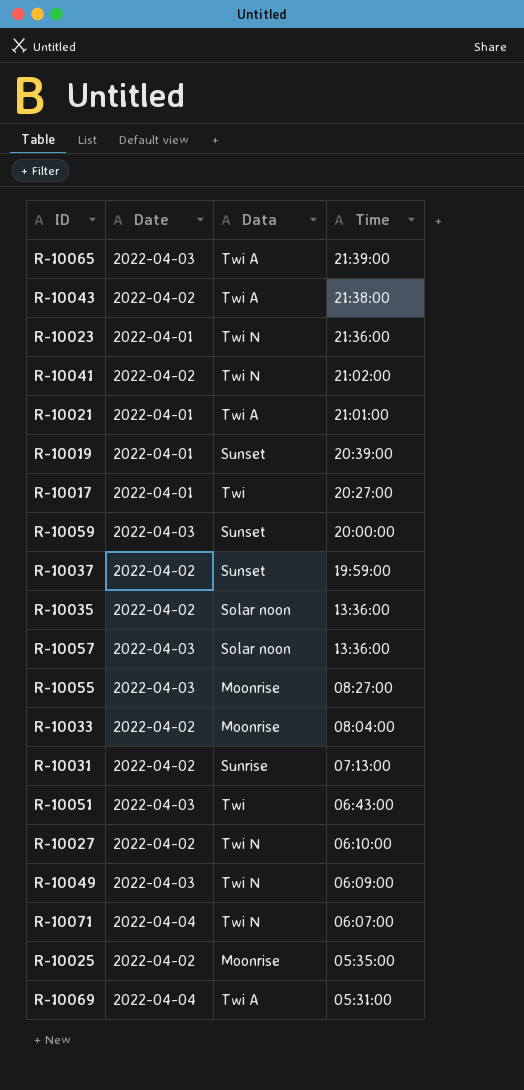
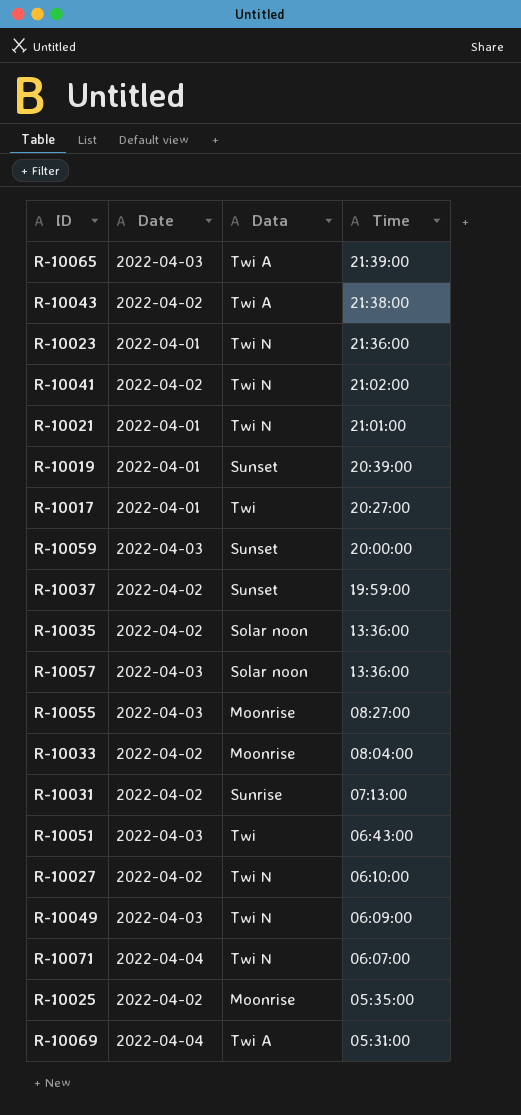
R-10021 | Data: Twi A -> Twi N

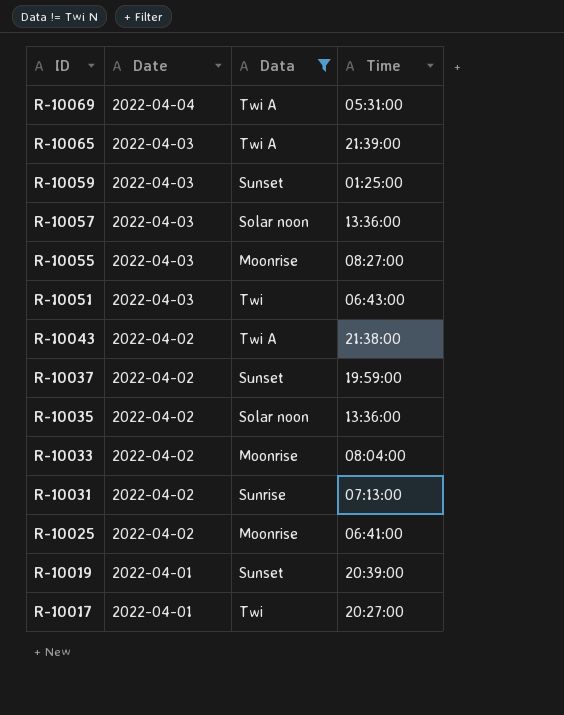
filter: none -> Data != Twi N
row order: Time descending -> ID descending
R-10059 | Time: 20:00:00 -> 01:25:00
R-10025 | Time: 05:35:00 -> 06:41:00

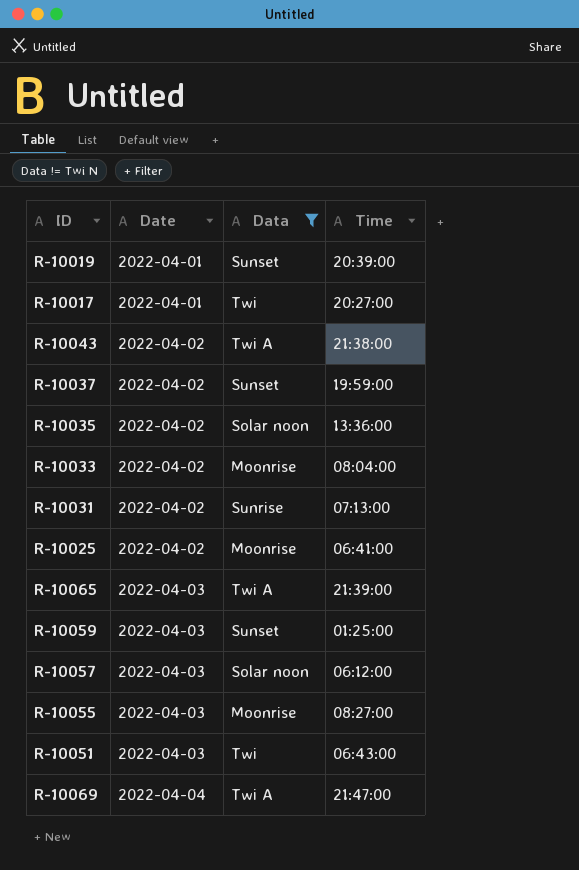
row order: ID descending -> Date ascending
R-10057 | Time: 13:36:00 -> 06:12:00
R-10069 | Time: 05:31:00 -> 21:47:00

